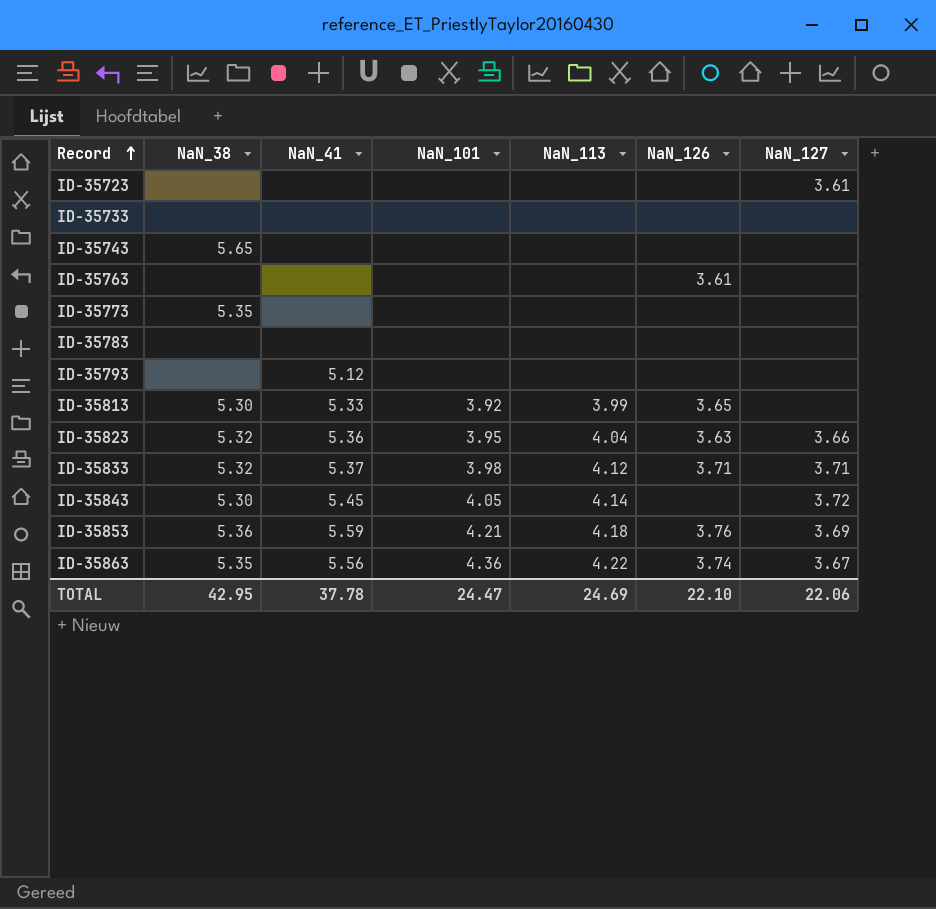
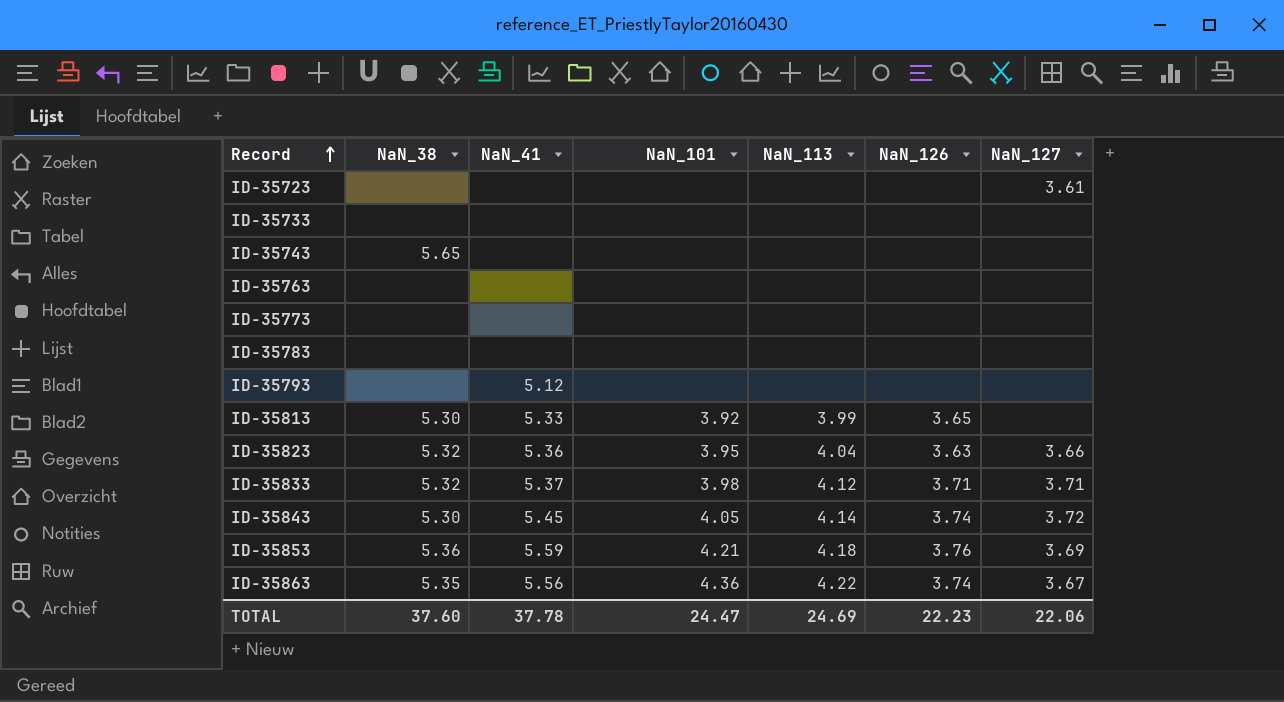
ID-35763 | NaN_126: 3.61 -> none
ID-35773 | NaN_38: 5.35 -> none
ID-35843 | NaN_126: none -> 3.74
TOTAL | NaN_38: 42.95 -> 37.60
TOTAL | NaN_126: 22.10 -> 22.23

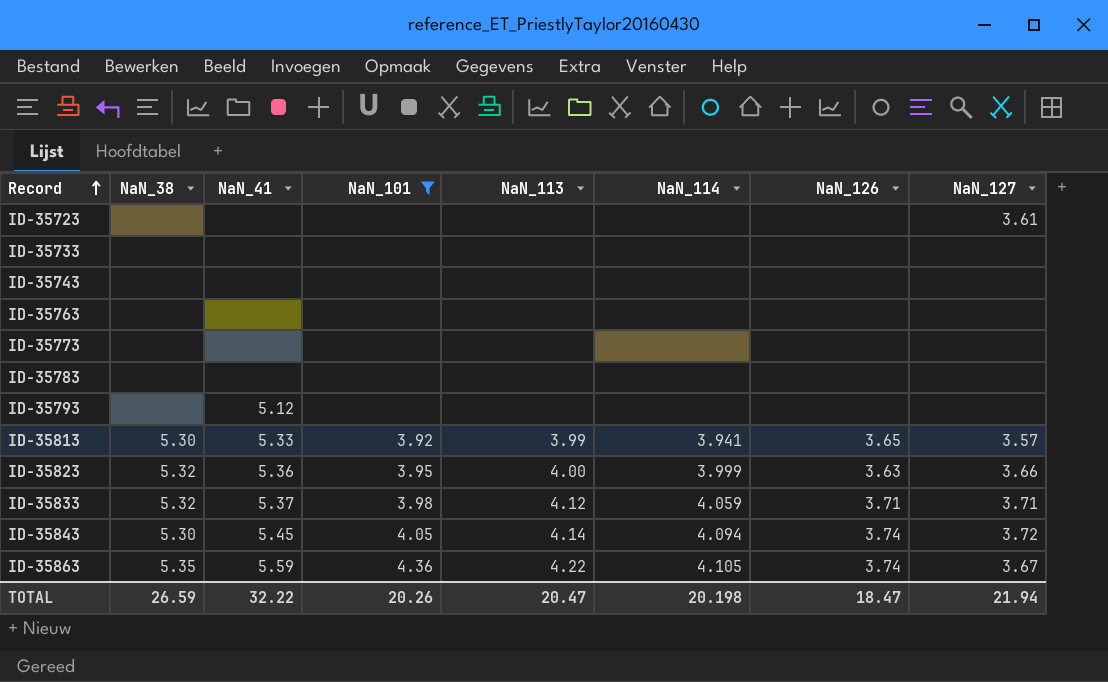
filter: none -> NaN_101 != 4.21
column NaN_114 | position: none -> 6
ID-35743 | NaN_38: 5.65 -> none
ID-35813 | NaN_127: none -> 3.57
ID-35823 | NaN_113: 4.04 -> 4.00
ID-35863 | NaN_41: 5.56 -> 5.59
TOTAL | NaN_38: 37.60 -> 26.59
TOTAL | NaN_41: 37.78 -> 32.22
TOTAL | NaN_101: 24.47 -> 20.26
TOTAL | NaN_113: 24.69 -> 20.47
TOTAL | NaN_126: 22.23 -> 18.47
TOTAL | NaN_127: 22.06 -> 21.94

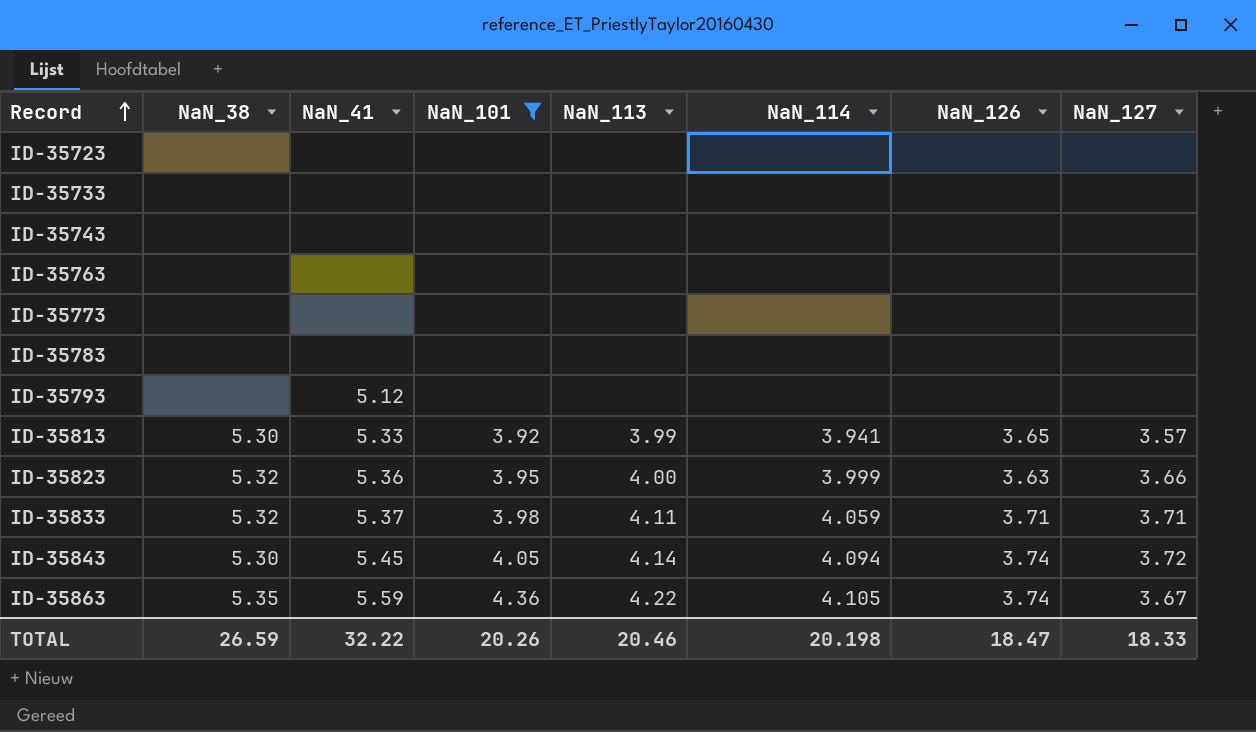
ID-35723 | NaN_127: 3.61 -> none
ID-35833 | NaN_113: 4.12 -> 4.11
TOTAL | NaN_113: 20.47 -> 20.46
TOTAL | NaN_127: 21.94 -> 18.33

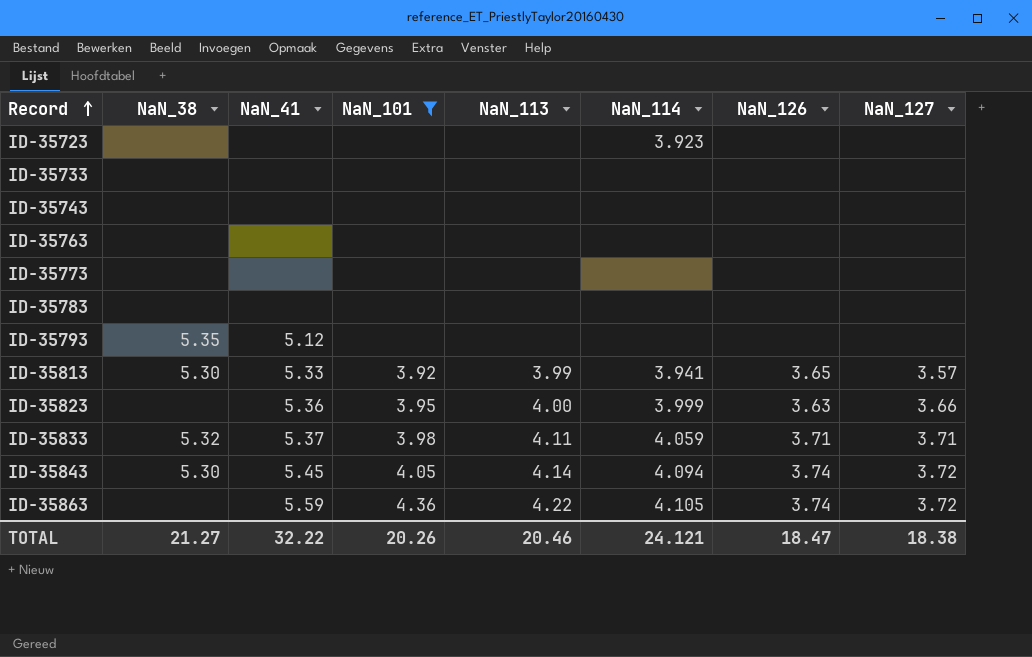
ID-35723 | NaN_114: none -> 3.923
ID-35793 | NaN_38: none -> 5.35
ID-35823 | NaN_38: 5.32 -> none
ID-35863 | NaN_38: 5.35 -> none
ID-35863 | NaN_127: 3.67 -> 3.72
TOTAL | NaN_38: 26.59 -> 21.27
TOTAL | NaN_114: 20.198 -> 24.121
TOTAL | NaN_127: 18.33 -> 18.38

